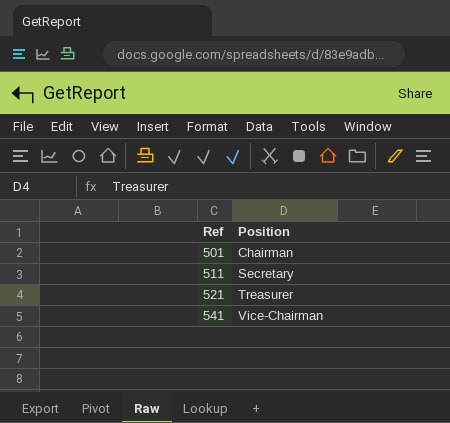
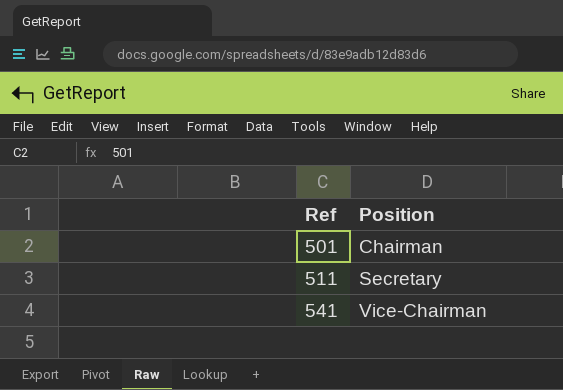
row 521: Treasurer -> none

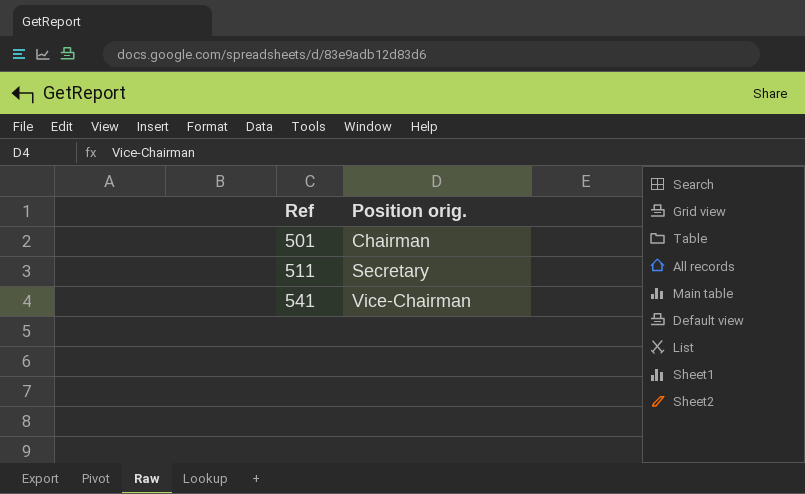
column name: Position -> Position orig.

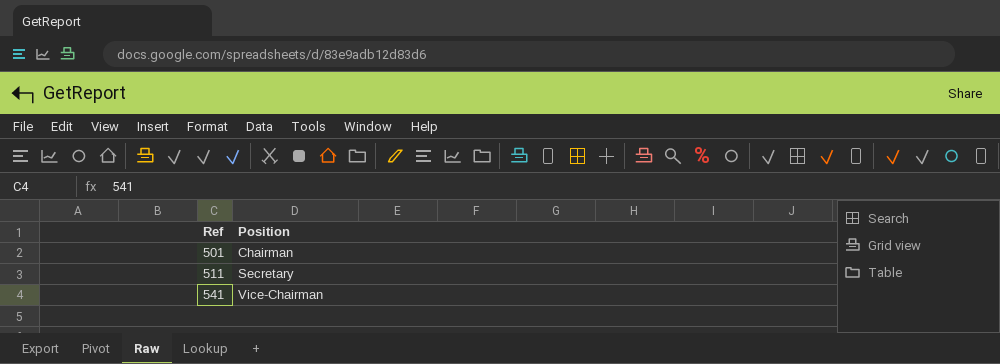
column name: Position orig. -> Position

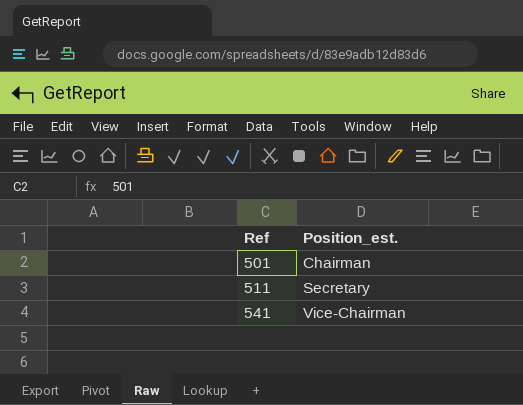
column name: Position -> Position_est.

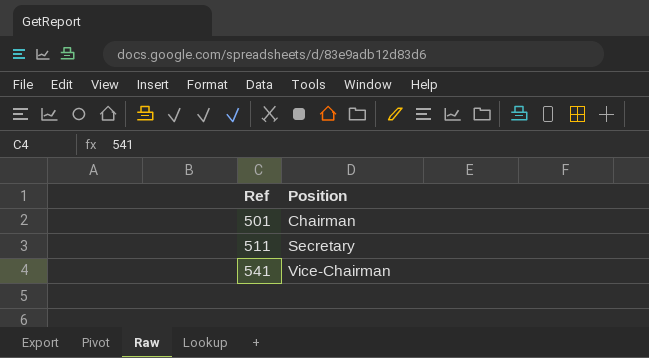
column name: Position_est. -> Position

